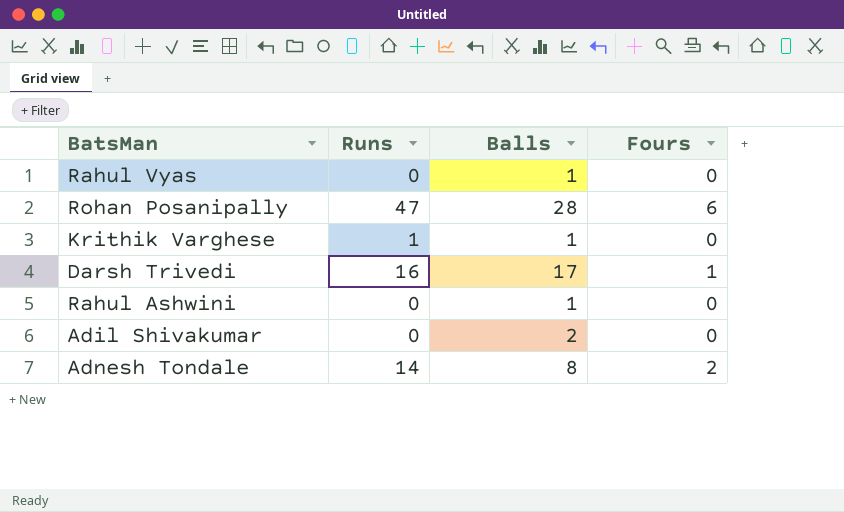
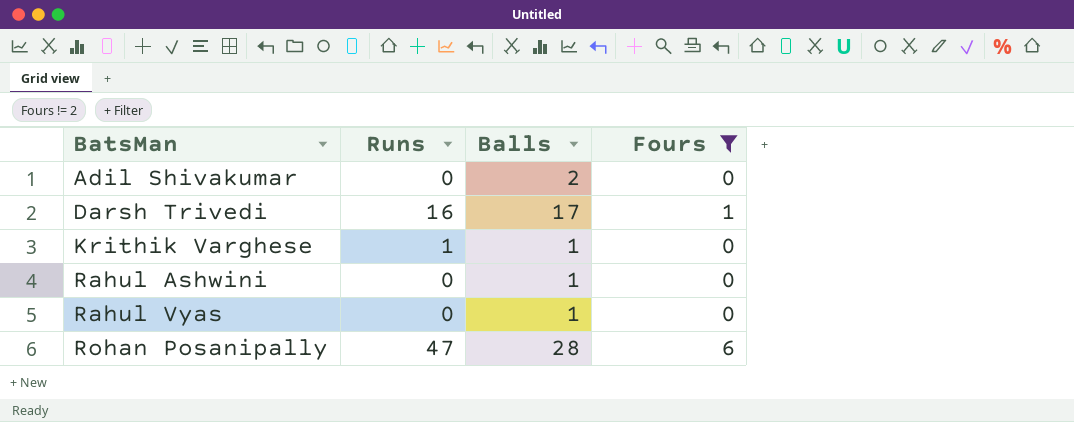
filter: none -> Fours != 2
row order: none -> BatsMan ascending

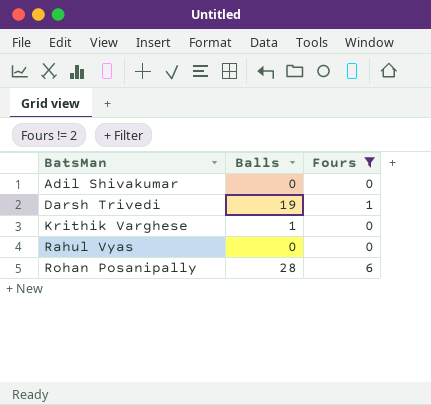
column Runs | position: 2 -> none
row Rahul Ashwini: 0 | 1 | 0 -> none
Adil Shivakumar | Balls: 2 -> 0
Darsh Trivedi | Balls: 17 -> 19
Rahul Vyas | Balls: 1 -> 0

